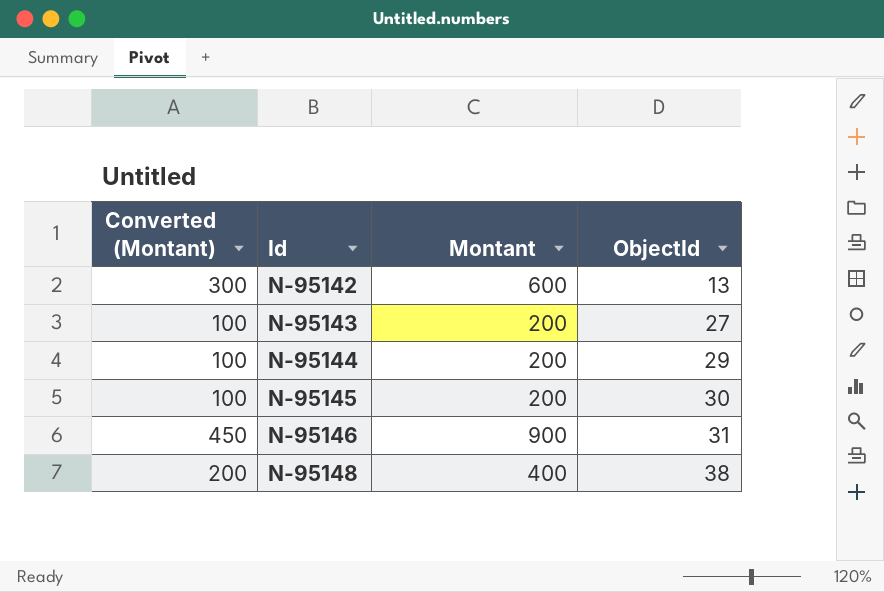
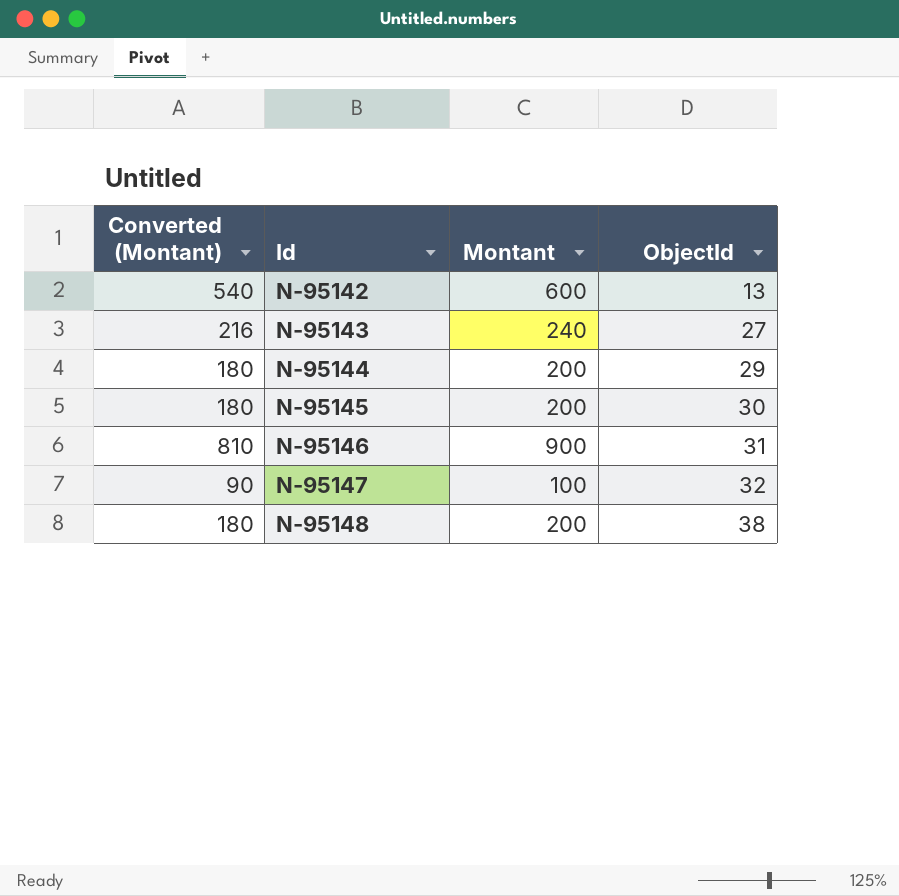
column Converted (Montant) | formula: [Montant] * 0.5 -> [Montant] * 0.9
N-95143 | Montant: 200 -> 240
row N-95147: none -> 90 | 100 | 32
N-95148 | Montant: 400 -> 200

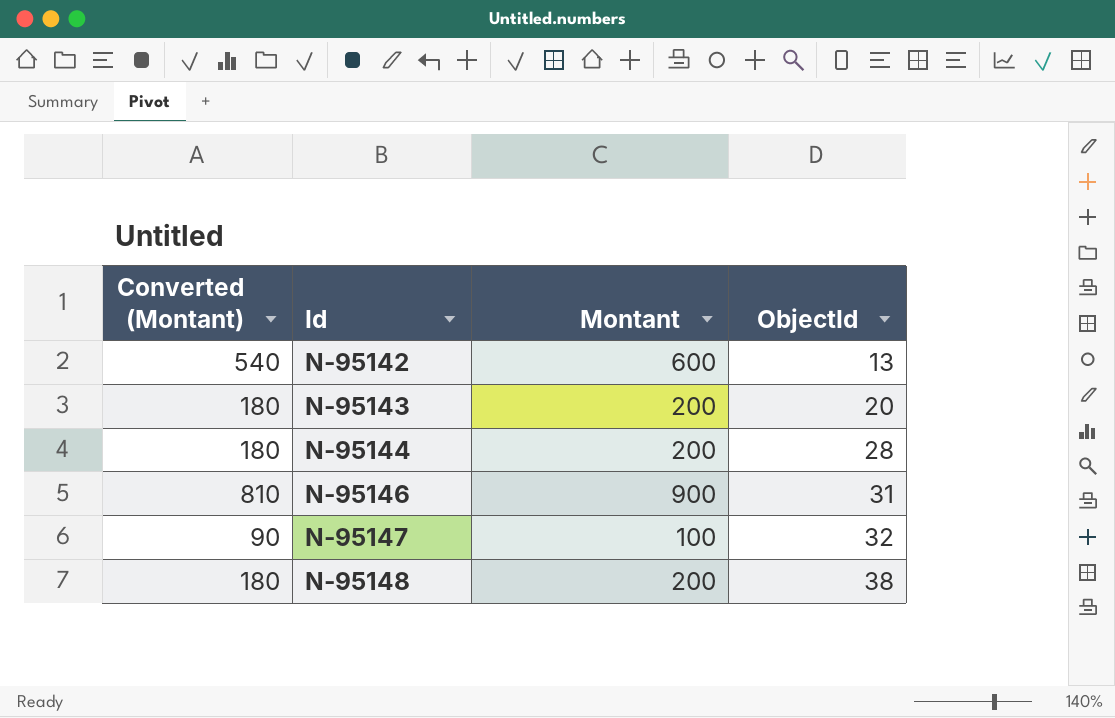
row N-95145: 180 | 200 | 30 -> none
N-95143 | Converted (Montant): 216 -> 180
N-95143 | Montant: 240 -> 200
N-95143 | ObjectId: 27 -> 20
N-95144 | ObjectId: 29 -> 28

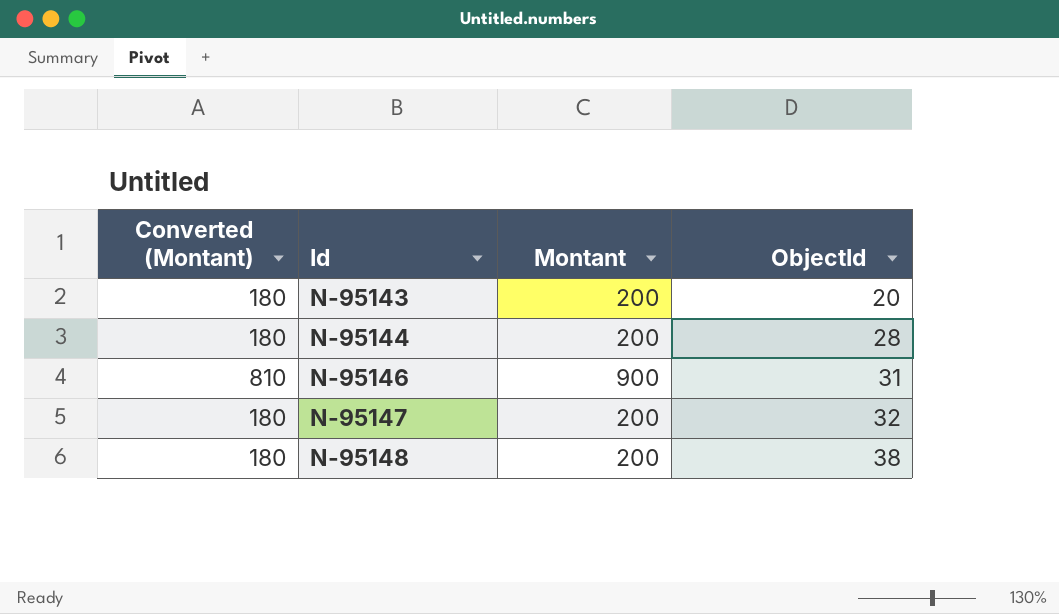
row N-95142: 540 | 600 | 13 -> none
N-95147 | Converted (Montant): 90 -> 180
N-95147 | Montant: 100 -> 200

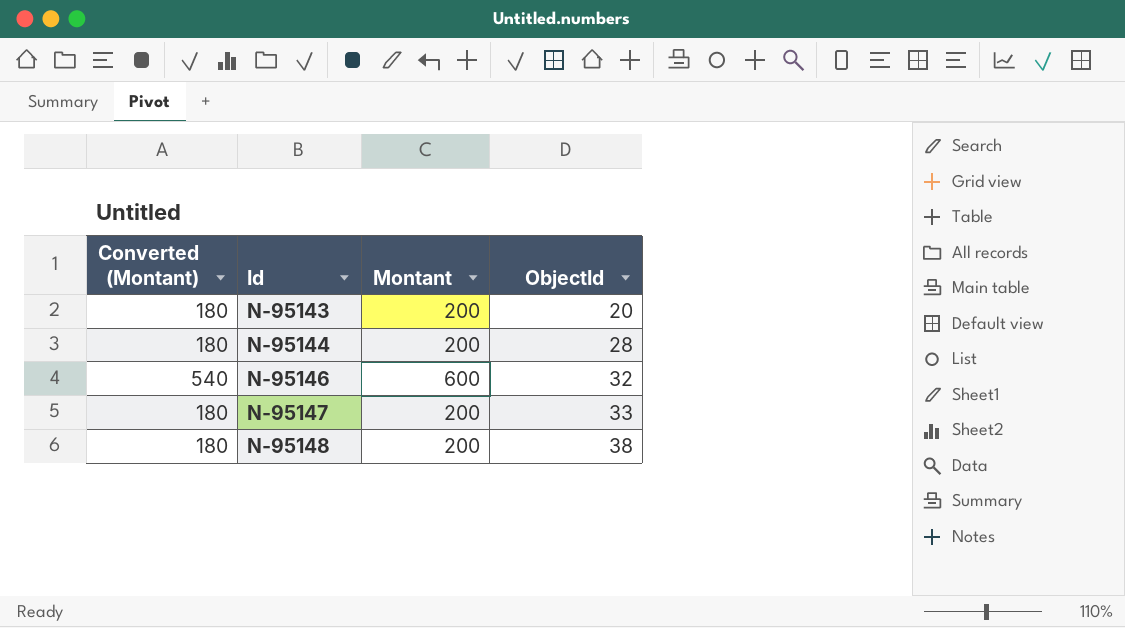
N-95146 | Converted (Montant): 810 -> 540
N-95146 | Montant: 900 -> 600
N-95146 | ObjectId: 31 -> 32
N-95147 | ObjectId: 32 -> 33

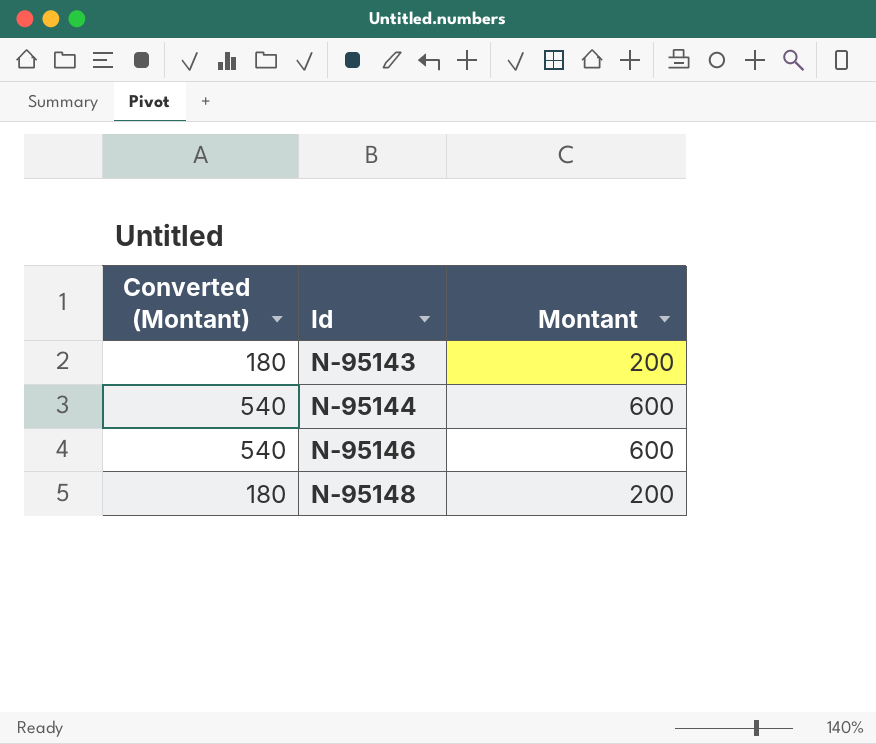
column ObjectId | position: 4 -> none
row N-95147: 180 | 200 | 33 -> none
N-95144 | Converted (Montant): 180 -> 540
N-95144 | Montant: 200 -> 600

